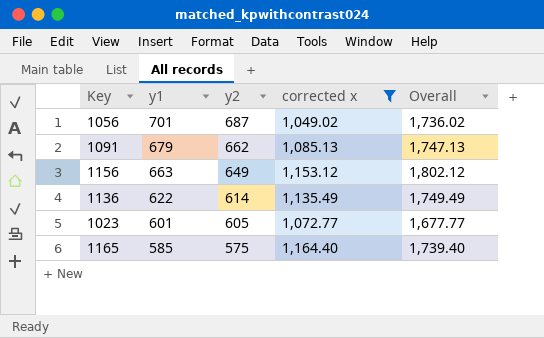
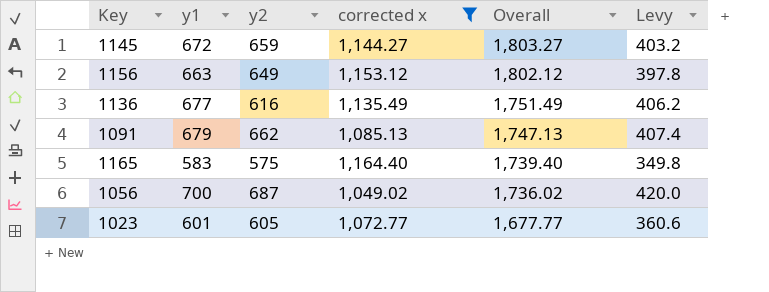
row order: y1 descending -> Overall descending
column Levy | formula: none -> [y1] * 0.6
row 1145: none -> 672 | 659 | 1,144.27 | 1,803.27 | 403.2
1136 | y1: 622 -> 677
1136 | y2: 614 -> 616
1136 | Overall: 1,749.49 -> 1,751.49
1165 | y1: 585 -> 583
1056 | y1: 701 -> 700

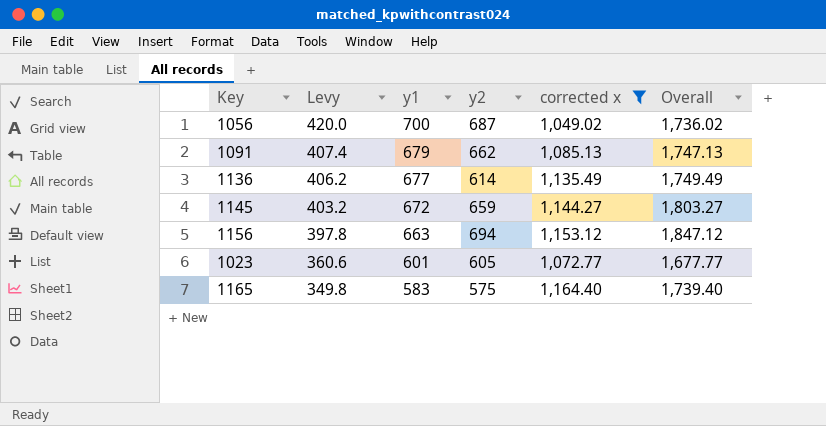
row order: Overall descending -> Levy descending
column Levy | position: 6 -> 2
1136 | y2: 616 -> 614
1136 | Overall: 1,751.49 -> 1,749.49
1156 | y2: 649 -> 694
1156 | Overall: 1,802.12 -> 1,847.12

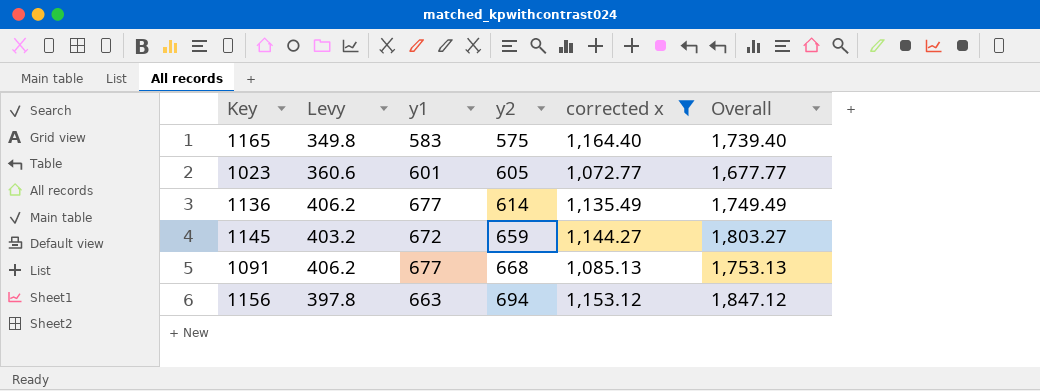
row order: Levy descending -> y2 ascending
row 1056: 420.0 | 700 | 687 | 1,049.02 | 1,736.02 -> none
1091 | Levy: 407.4 -> 406.2
1091 | y1: 679 -> 677
1091 | y2: 662 -> 668
1091 | Overall: 1,747.13 -> 1,753.13

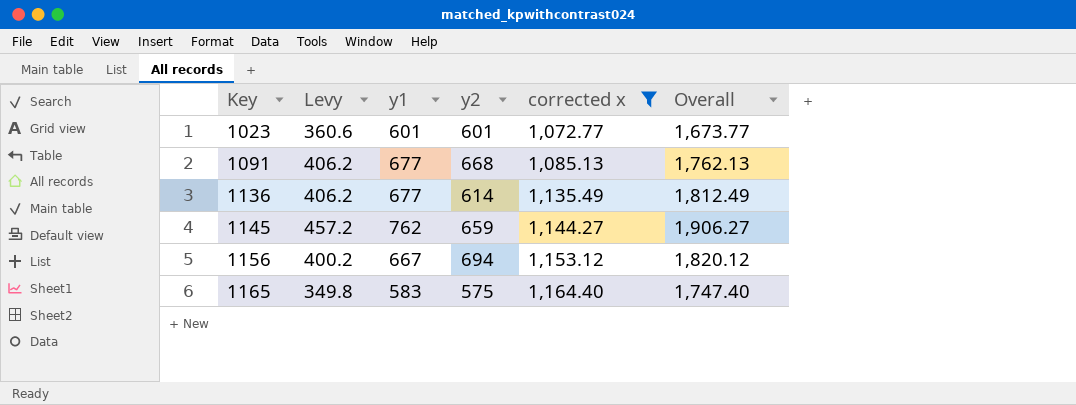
row order: y2 ascending -> Key ascending
column Overall | formula: [y2] + [corrected x] -> [y1] + [corrected x]
1023 | y2: 605 -> 601
1145 | Levy: 403.2 -> 457.2
1145 | y1: 672 -> 762
1156 | Levy: 397.8 -> 400.2
1156 | y1: 663 -> 667

